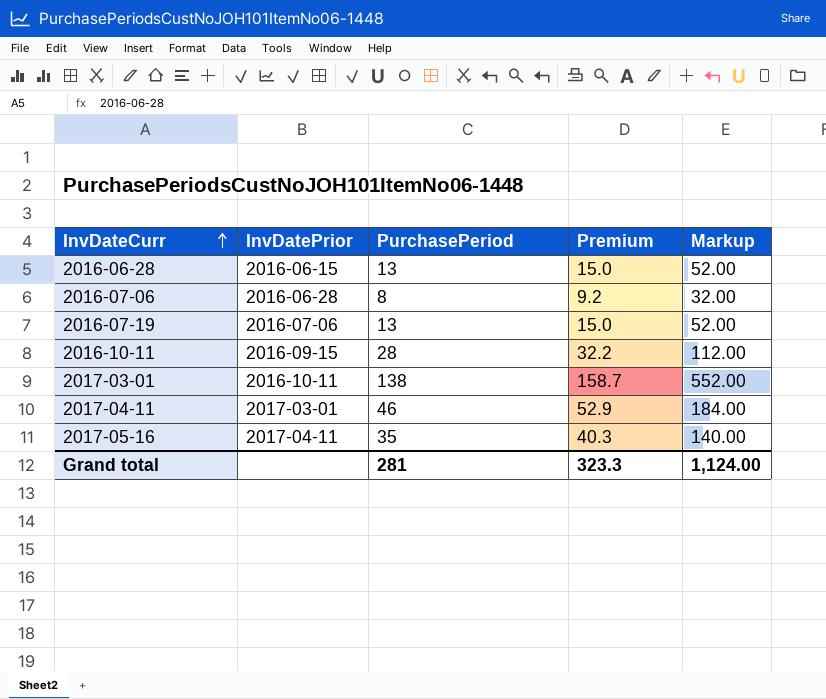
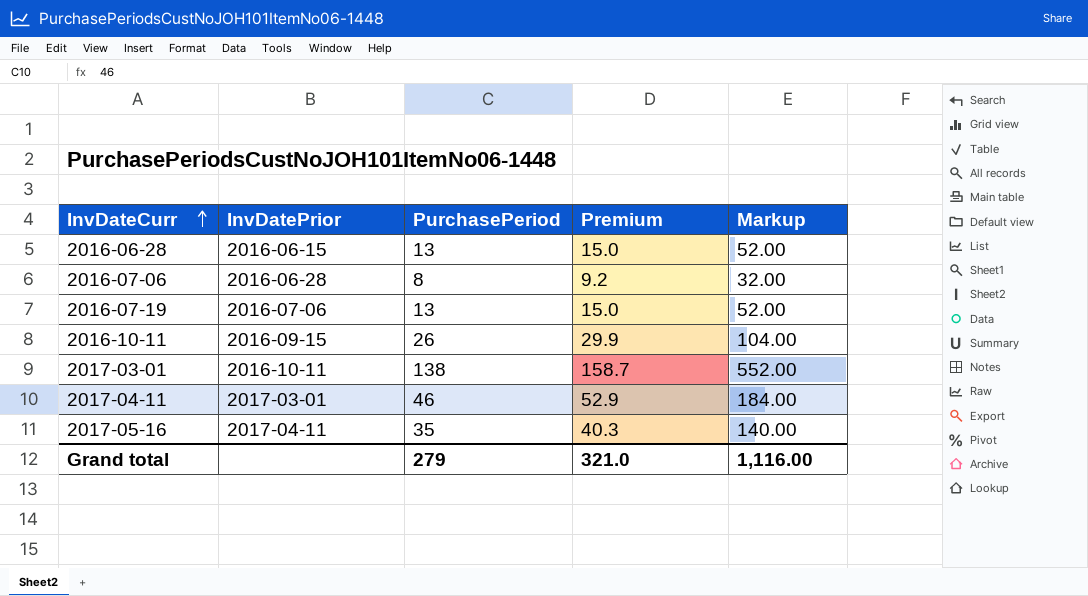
2016-10-11 | PurchasePeriod: 28 -> 26
2016-10-11 | Premium: 32.2 -> 29.9
2016-10-11 | Markup: 112.00 -> 104.00
Grand total | PurchasePeriod: 281 -> 279
Grand total | Premium: 323.3 -> 321.0
Grand total | Markup: 1,124.00 -> 1,116.00

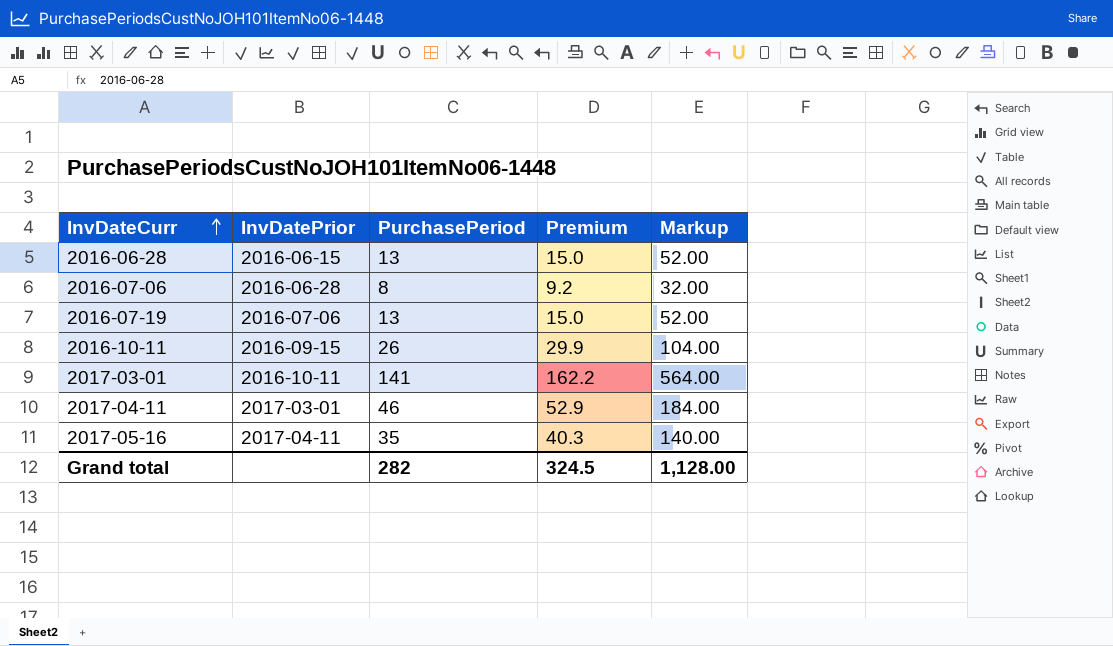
2017-03-01 | PurchasePeriod: 138 -> 141
2017-03-01 | Premium: 158.7 -> 162.2
2017-03-01 | Markup: 552.00 -> 564.00
Grand total | PurchasePeriod: 279 -> 282
Grand total | Premium: 321.0 -> 324.5
Grand total | Markup: 1,116.00 -> 1,128.00

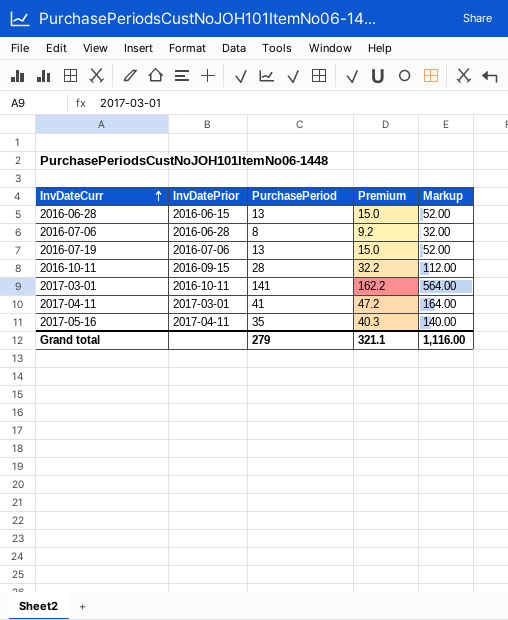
2016-10-11 | PurchasePeriod: 26 -> 28
2016-10-11 | Premium: 29.9 -> 32.2
2016-10-11 | Markup: 104.00 -> 112.00
2017-04-11 | PurchasePeriod: 46 -> 41
2017-04-11 | Premium: 52.9 -> 47.2
2017-04-11 | Markup: 184.00 -> 164.00
Grand total | PurchasePeriod: 282 -> 279
Grand total | Premium: 324.5 -> 321.1
Grand total | Markup: 1,128.00 -> 1,116.00

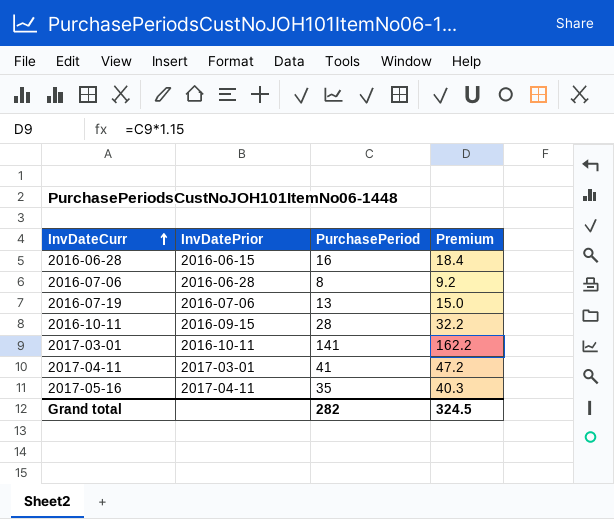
column Markup | formula: [PurchasePeriod] * 4 -> none
2016-06-28 | PurchasePeriod: 13 -> 16
2016-06-28 | Premium: 15.0 -> 18.4
Grand total | PurchasePeriod: 279 -> 282
Grand total | Premium: 321.1 -> 324.5

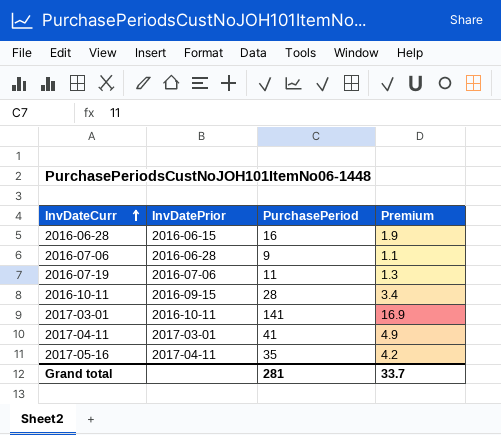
column Premium | formula: [PurchasePeriod] * 1.15 -> [PurchasePeriod] * 0.12
2016-07-06 | PurchasePeriod: 8 -> 9
2016-07-19 | PurchasePeriod: 13 -> 11
Grand total | PurchasePeriod: 282 -> 281
Grand total | Premium: 324.5 -> 33.7

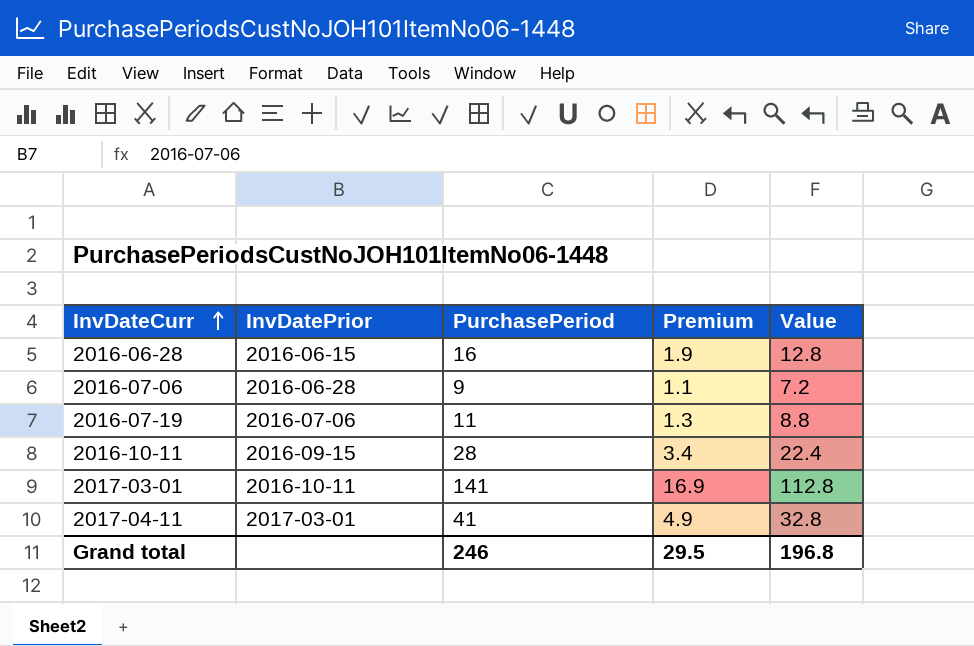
column Value | formula: none -> [PurchasePeriod] * 0.8
row 2017-05-16: 2017-04-11 | 35 | 4.2 -> none
Grand total | PurchasePeriod: 281 -> 246
Grand total | Premium: 33.7 -> 29.5

